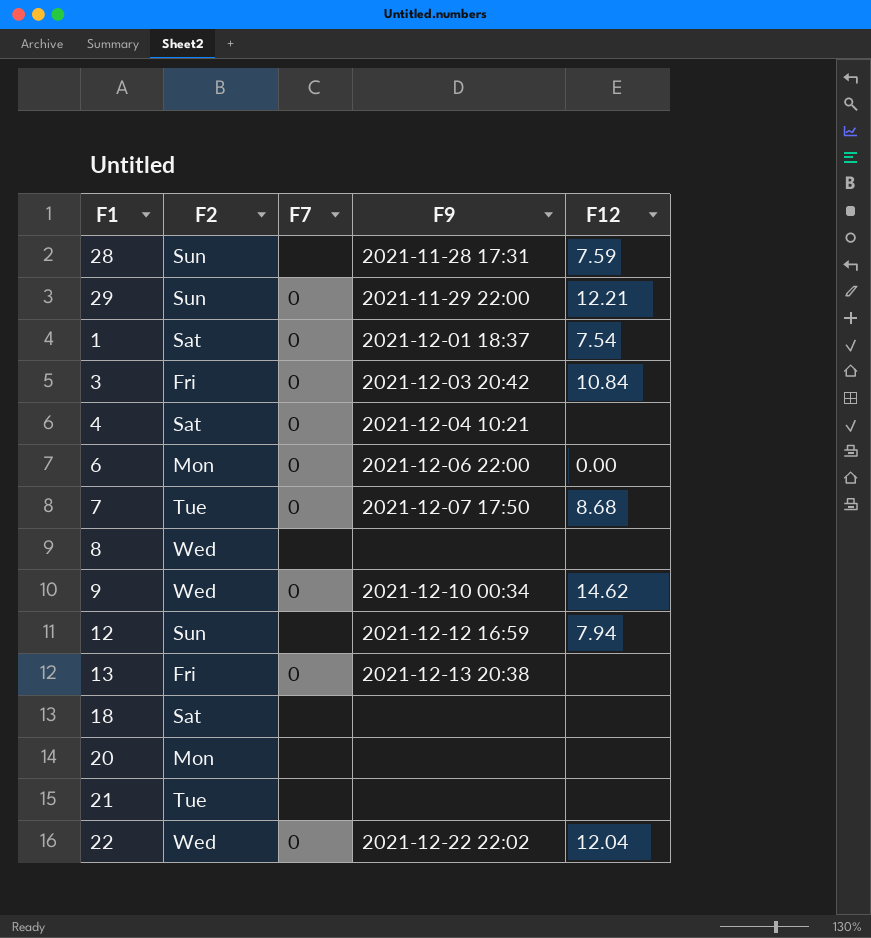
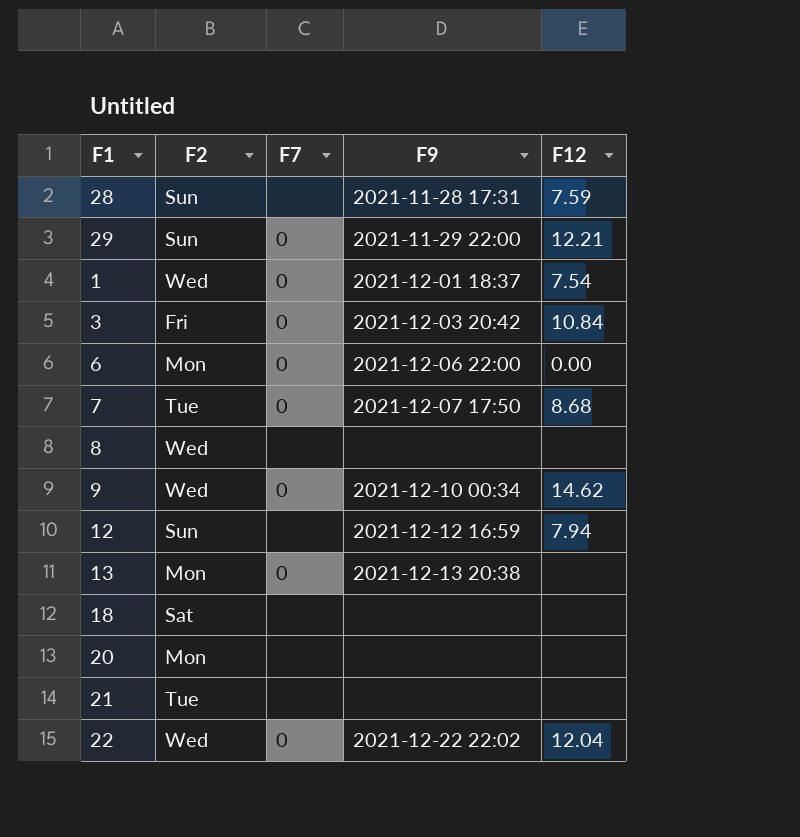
row 4: Sat | 0 | 2021-12-04 10:21 | none -> none
1 | F2: Sat -> Wed
13 | F2: Fri -> Mon

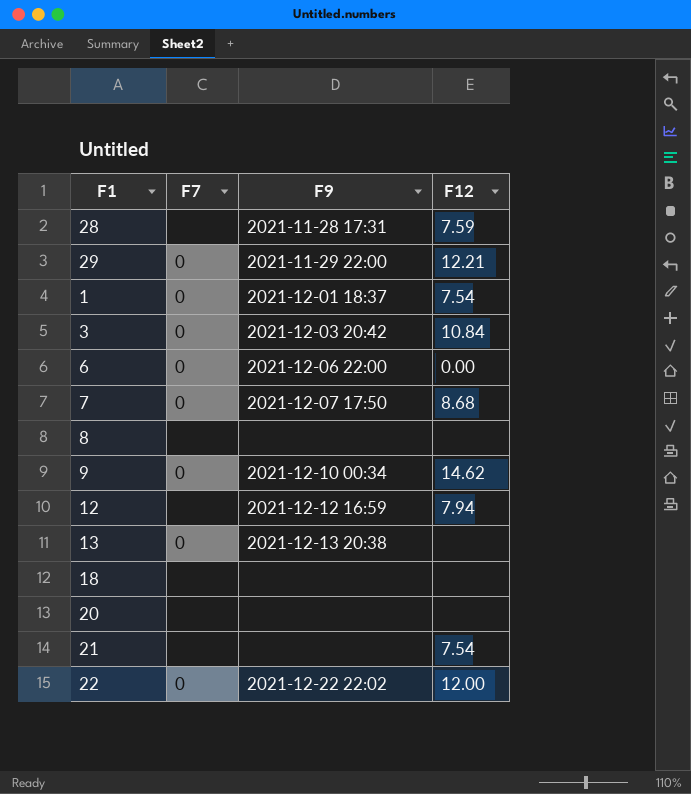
column F2 | position: 2 -> none
21 | F12: none -> 7.54
22 | F12: 12.04 -> 12.00

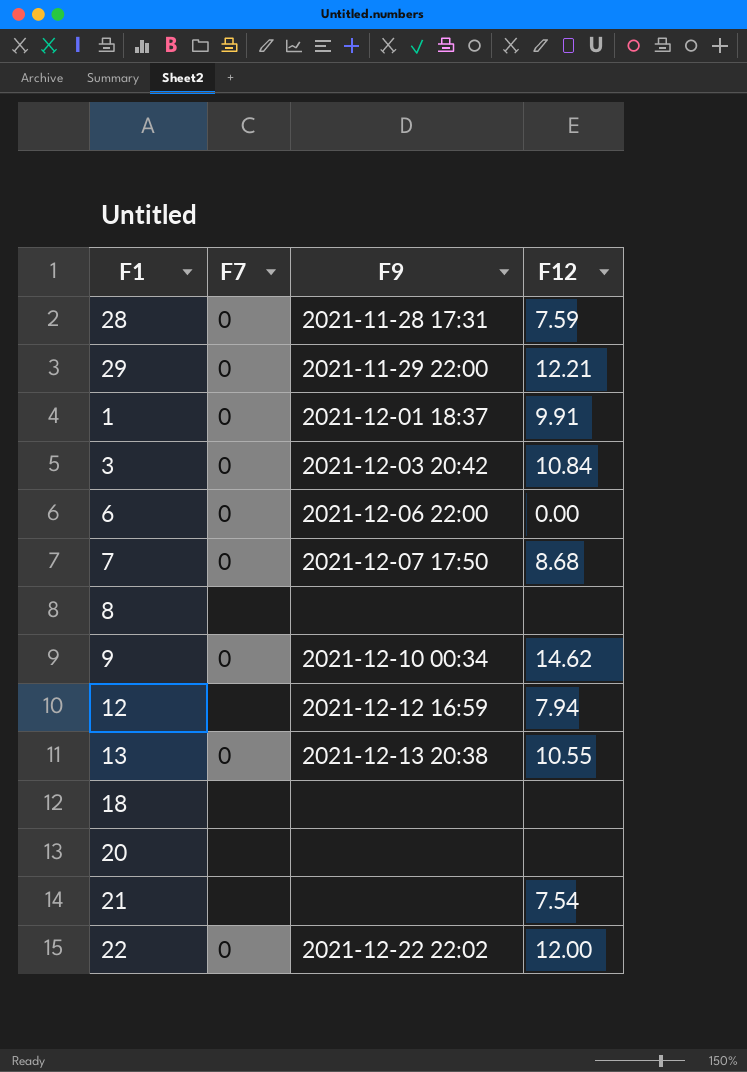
28 | F7: none -> 0
1 | F12: 7.54 -> 9.91
13 | F12: none -> 10.55

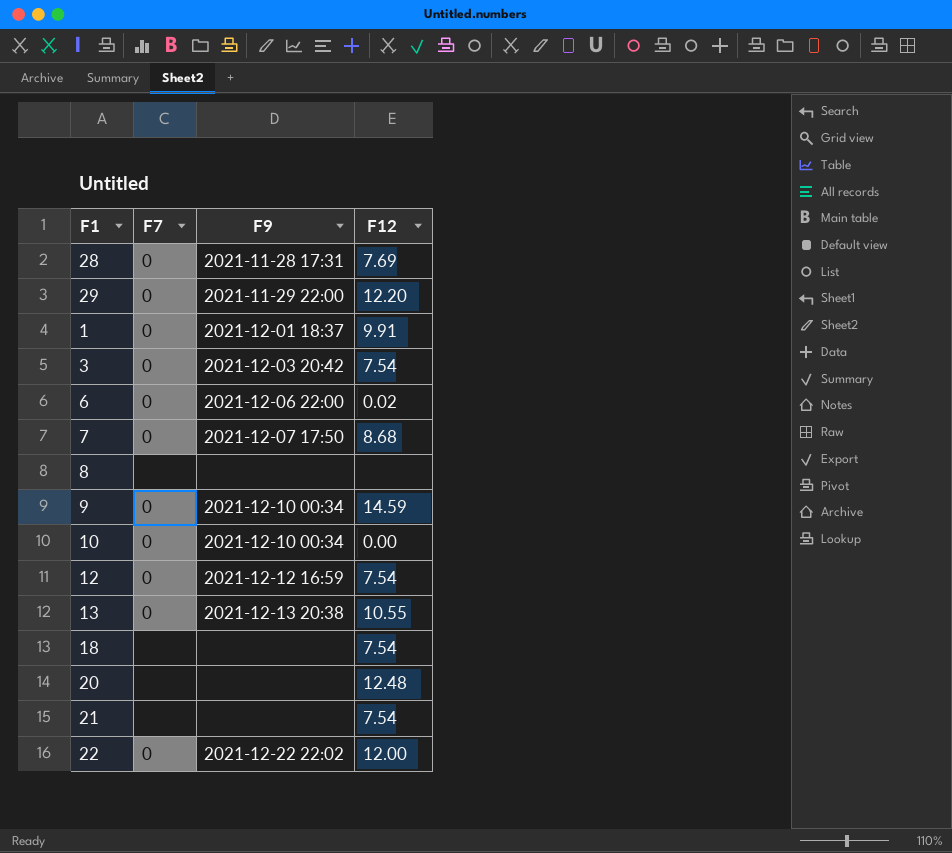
28 | F12: 7.59 -> 7.69
29 | F12: 12.21 -> 12.20
3 | F12: 10.84 -> 7.54
6 | F12: 0.00 -> 0.02
9 | F12: 14.62 -> 14.59
row 10: none -> 0 | 2021-12-10 00:34 | 0.00
12 | F7: none -> 0
12 | F12: 7.94 -> 7.54
18 | F12: none -> 7.54
20 | F12: none -> 12.48

